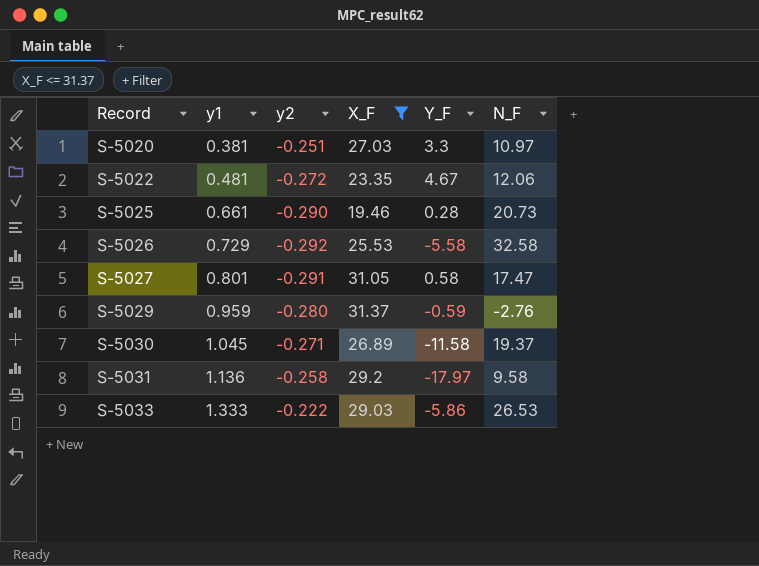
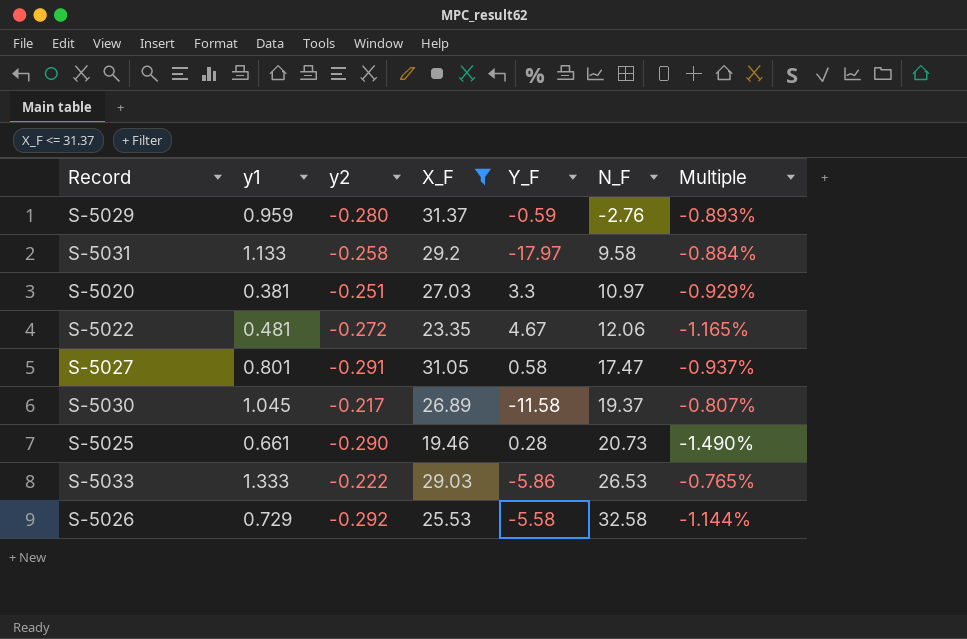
row order: Record ascending -> N_F ascending
column Multiple | formula: none -> [y2] / [X_F]
S-5031 | y1: 1.136 -> 1.133
S-5030 | y2: -0.271 -> -0.217

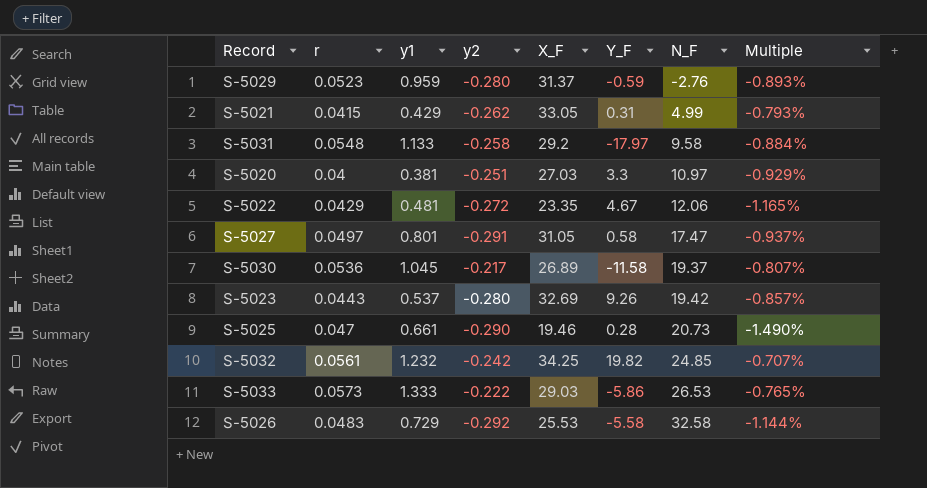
filter: X_F <= 31.37 -> none
column r | position: none -> 2

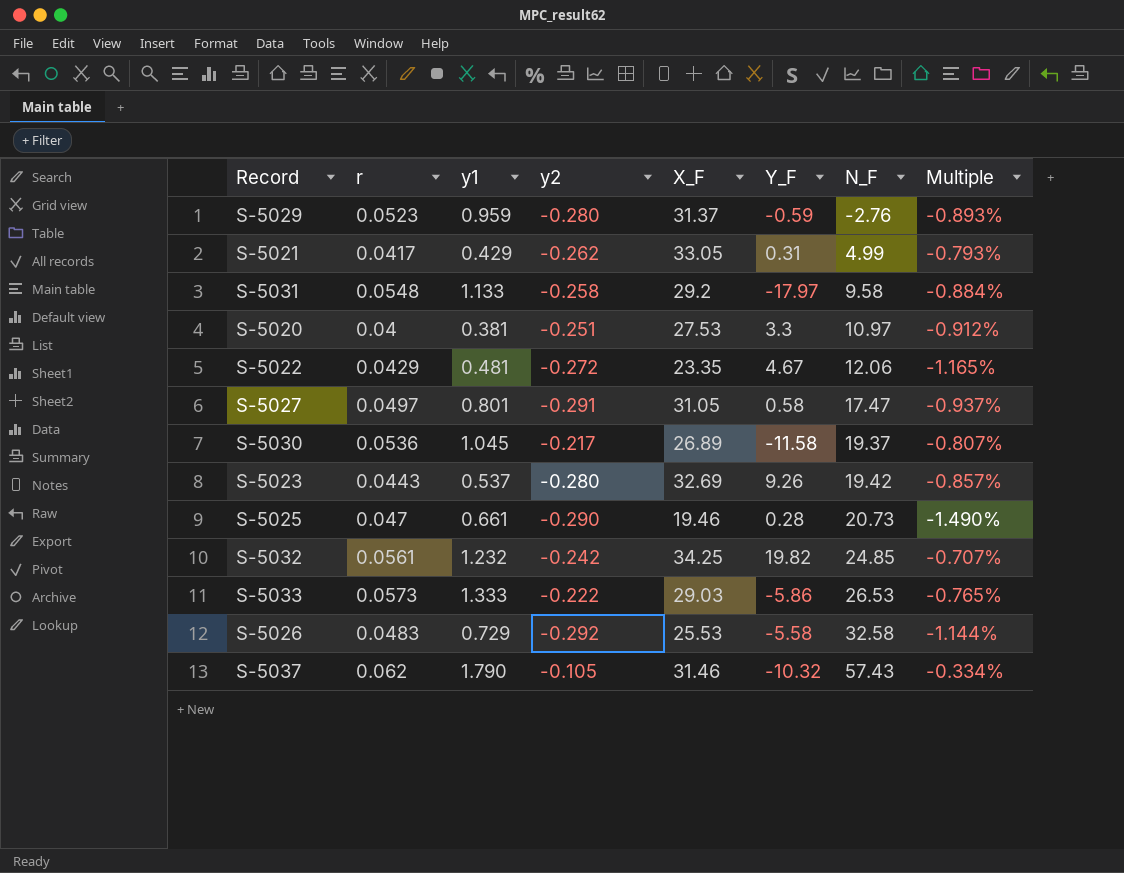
S-5021 | r: 0.0415 -> 0.0417
S-5020 | X_F: 27.03 -> 27.53
S-5020 | Multiple: -0.929% -> -0.912%
row S-5037: none -> 0.062 | 1.790 | -0.105 | 31.46 | -10.32 | 57.43 | -0.334%

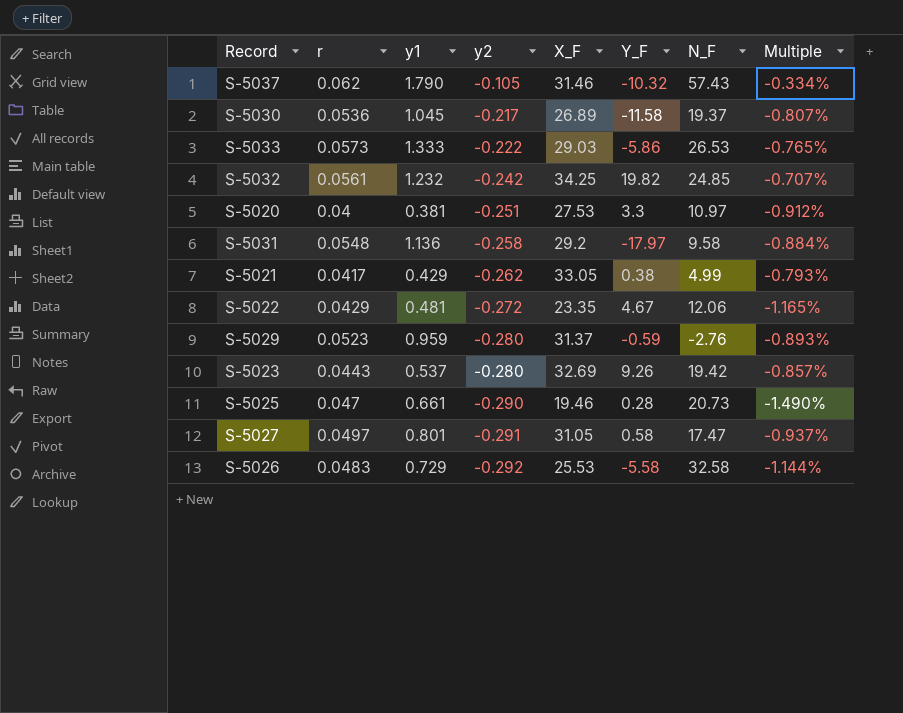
row order: N_F ascending -> y2 descending
S-5031 | y1: 1.133 -> 1.136
S-5021 | Y_F: 0.31 -> 0.38

